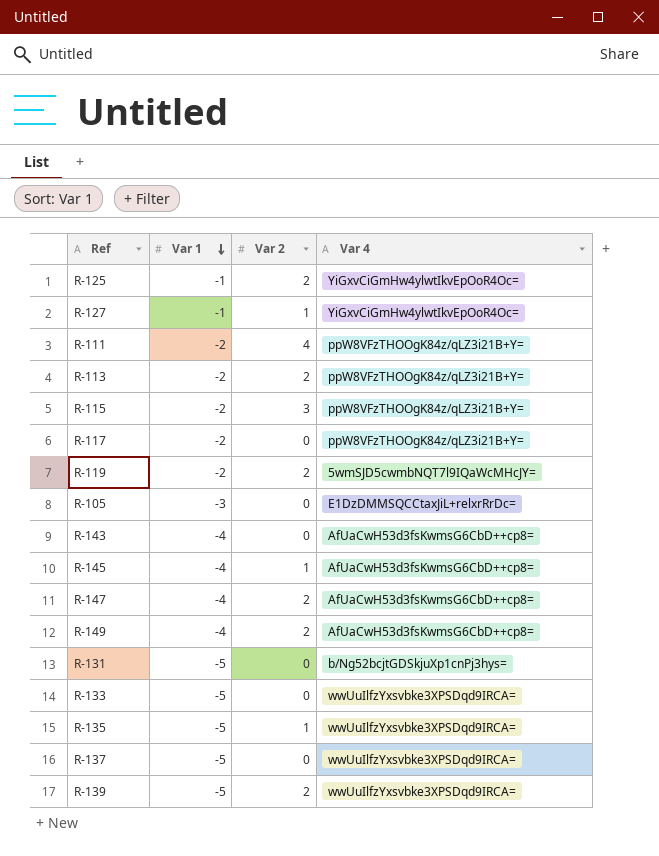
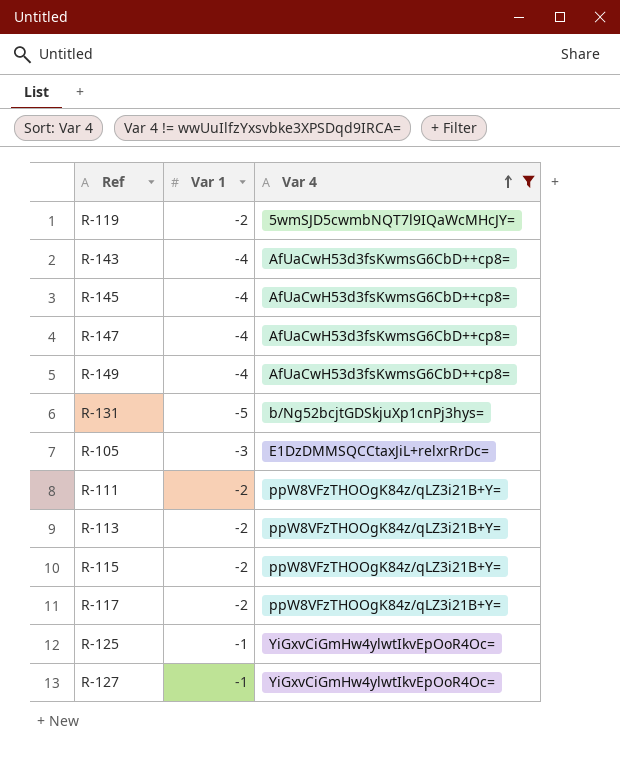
filter: none -> Var 4 != wwUuIlfzYxsvbke3XPSDqd9IRCA=
row order: Var 1 descending -> Var 4 ascending
column Var 2 | position: 3 -> none

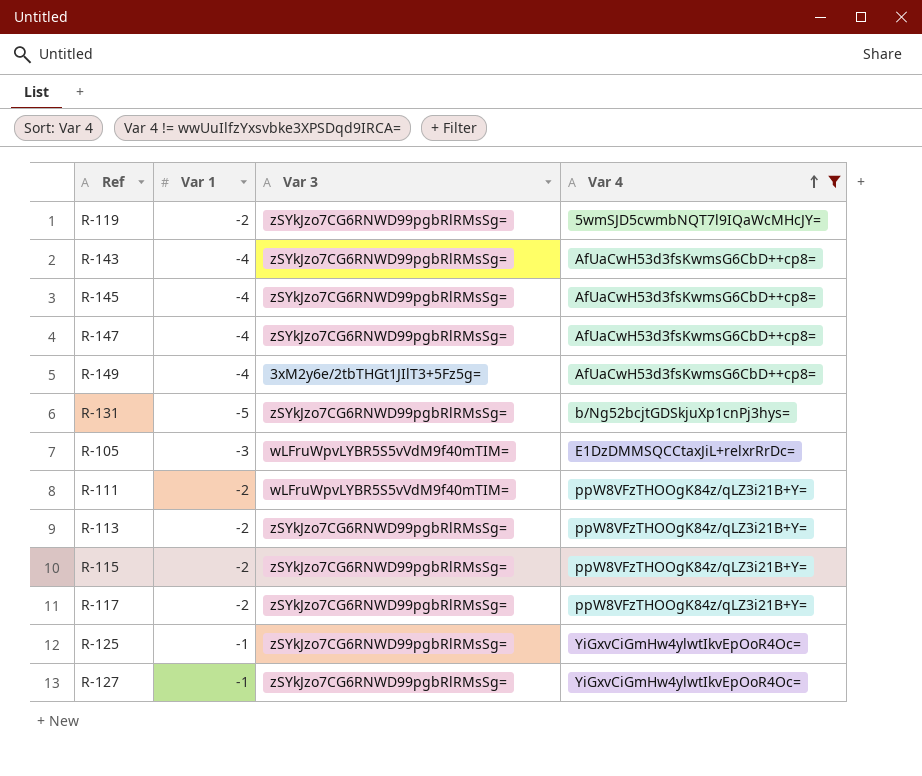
column Var 3 | position: none -> 3

